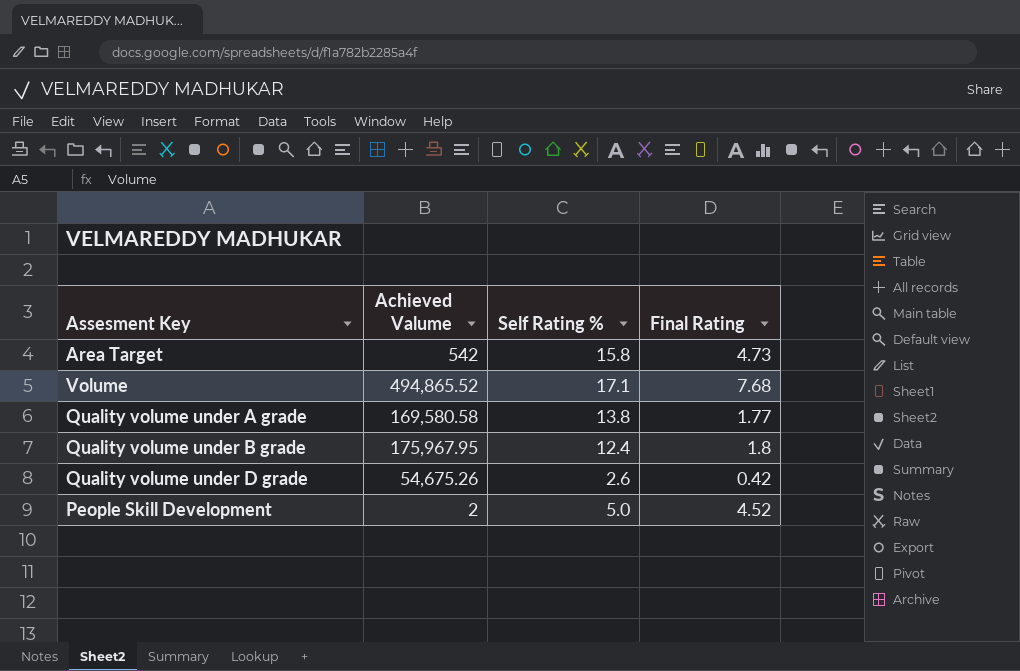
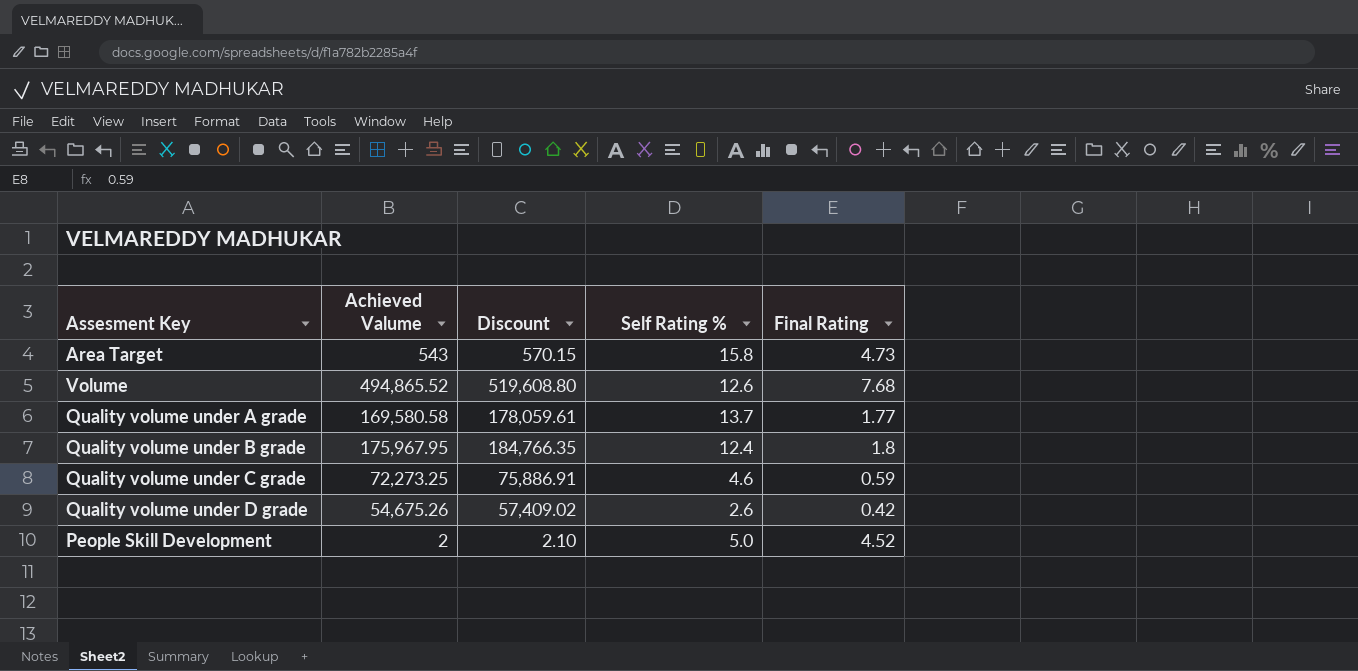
column Discount | formula: none -> [Achieved Valume] * 1.05
Area Target | Achieved Valume: 542 -> 543
Volume | Self Rating %: 17.1 -> 12.6
Quality volume under A grade | Self Rating %: 13.8 -> 13.7
row Quality volume under C grade: none -> 72,273.25 | 75,886.91 | 4.6 | 0.59

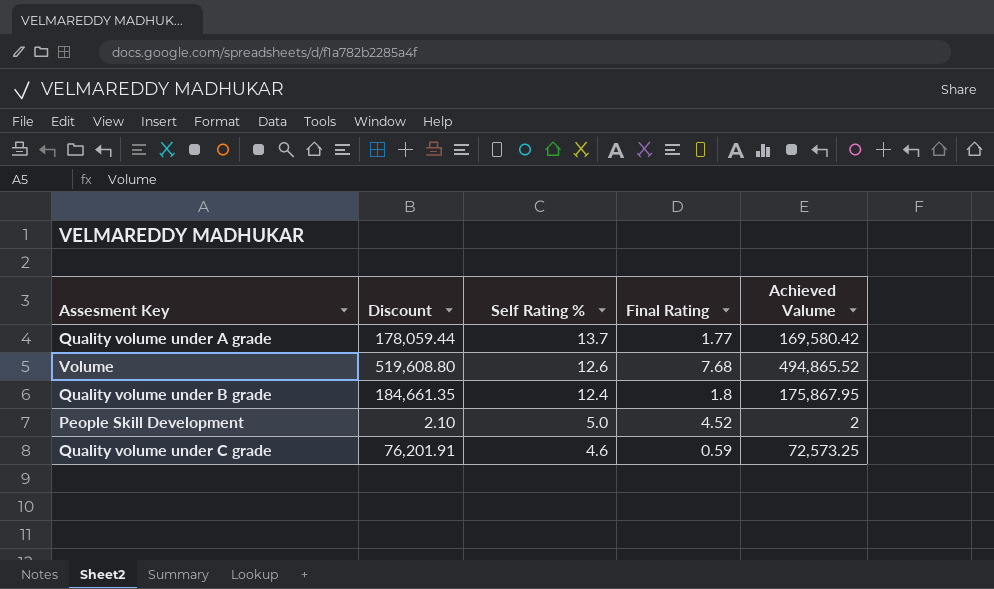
row order: none -> Self Rating % descending
column Achieved Valume | position: 2 -> 5
row Area Target: 543 | 570.15 | 15.8 | 4.73 -> none
row Quality volume under D grade: 54,675.26 | 57,409.02 | 2.6 | 0.42 -> none
Quality volume under A grade | Discount: 178,059.61 -> 178,059.44
Quality volume under A grade | Achieved Valume: 169,580.58 -> 169,580.42
Quality volume under B grade | Discount: 184,766.35 -> 184,661.35
Quality volume under B grade | Achieved Valume: 175,967.95 -> 175,867.95
Quality volume under C grade | Discount: 75,886.91 -> 76,201.91
Quality volume under C grade | Achieved Valume: 72,273.25 -> 72,573.25

